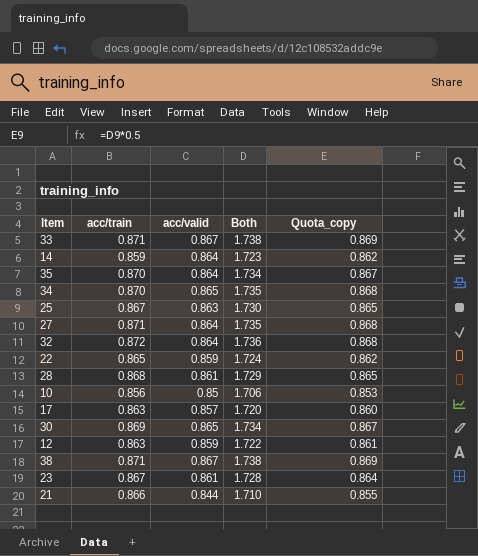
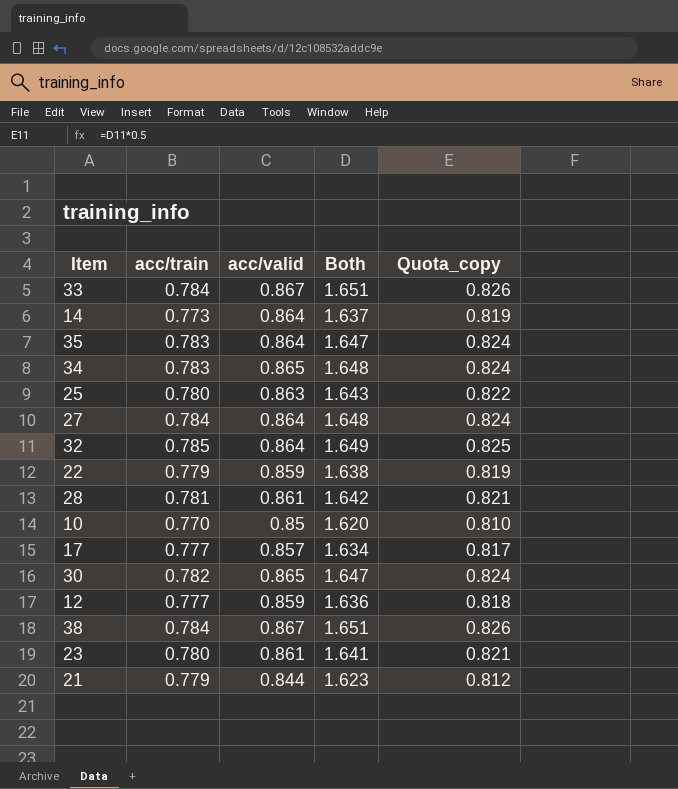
33 | acc/train: 0.871 -> 0.784
33 | Both: 1.738 -> 1.651
33 | Quota_copy: 0.869 -> 0.826
14 | acc/train: 0.859 -> 0.773
14 | Both: 1.723 -> 1.637
14 | Quota_copy: 0.862 -> 0.819
35 | acc/train: 0.870 -> 0.783
35 | Both: 1.734 -> 1.647
35 | Quota_copy: 0.867 -> 0.824
34 | acc/train: 0.870 -> 0.783
34 | Both: 1.735 -> 1.648
34 | Quota_copy: 0.868 -> 0.824
25 | acc/train: 0.867 -> 0.780
25 | Both: 1.730 -> 1.643
25 | Quota_copy: 0.865 -> 0.822
27 | acc/train: 0.871 -> 0.784
27 | Both: 1.735 -> 1.648
27 | Quota_copy: 0.868 -> 0.824
32 | acc/train: 0.872 -> 0.785
32 | Both: 1.736 -> 1.649
32 | Quota_copy: 0.868 -> 0.825
22 | acc/train: 0.865 -> 0.779
22 | Both: 1.724 -> 1.638
22 | Quota_copy: 0.862 -> 0.819
28 | acc/train: 0.868 -> 0.781
28 | Both: 1.729 -> 1.642
28 | Quota_copy: 0.865 -> 0.821
10 | acc/train: 0.856 -> 0.770
10 | Both: 1.706 -> 1.620
10 | Quota_copy: 0.853 -> 0.810
17 | acc/train: 0.863 -> 0.777
17 | Both: 1.720 -> 1.634
17 | Quota_copy: 0.860 -> 0.817
30 | acc/train: 0.869 -> 0.782
30 | Both: 1.734 -> 1.647
30 | Quota_copy: 0.867 -> 0.824
12 | acc/train: 0.863 -> 0.777
12 | Both: 1.722 -> 1.636
12 | Quota_copy: 0.861 -> 0.818
38 | acc/train: 0.871 -> 0.784
38 | Both: 1.738 -> 1.651
38 | Quota_copy: 0.869 -> 0.826
23 | acc/train: 0.867 -> 0.780
23 | Both: 1.728 -> 1.641
23 | Quota_copy: 0.864 -> 0.821
21 | acc/train: 0.866 -> 0.779
21 | Both: 1.710 -> 1.623
21 | Quota_copy: 0.855 -> 0.812

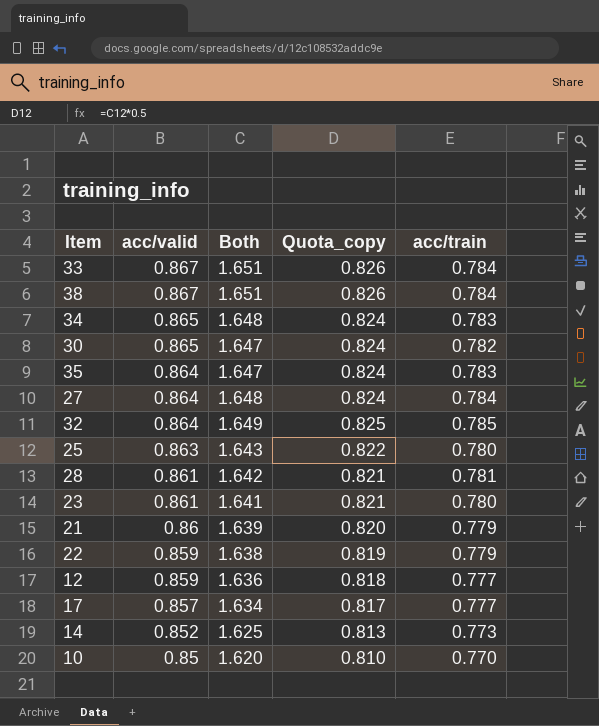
row order: none -> acc/valid descending
column acc/train | position: 2 -> 5
21 | acc/valid: 0.844 -> 0.86
21 | Both: 1.623 -> 1.639
21 | Quota_copy: 0.812 -> 0.820
14 | acc/valid: 0.864 -> 0.852
14 | Both: 1.637 -> 1.625
14 | Quota_copy: 0.819 -> 0.813

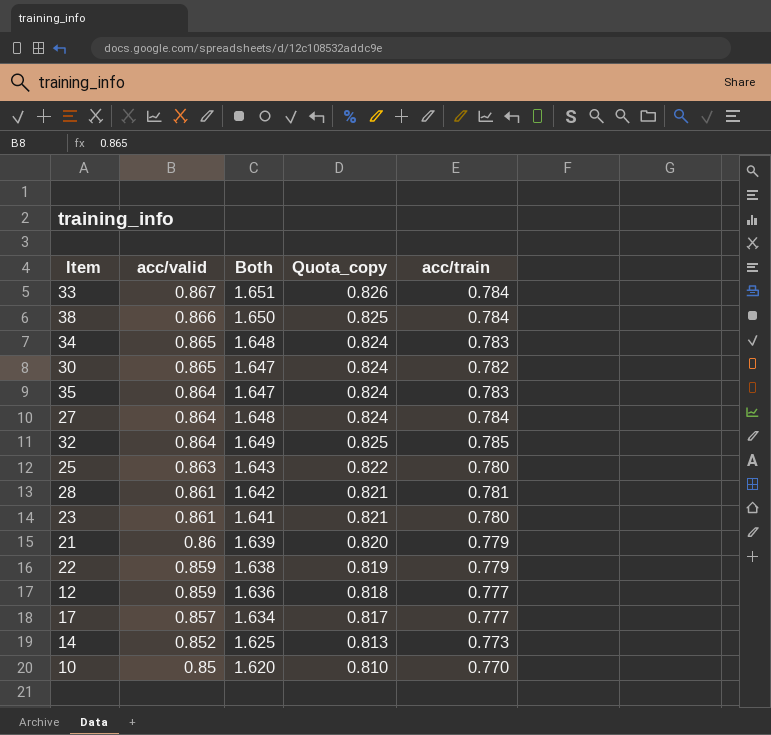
38 | acc/valid: 0.867 -> 0.866
38 | Both: 1.651 -> 1.650
38 | Quota_copy: 0.826 -> 0.825

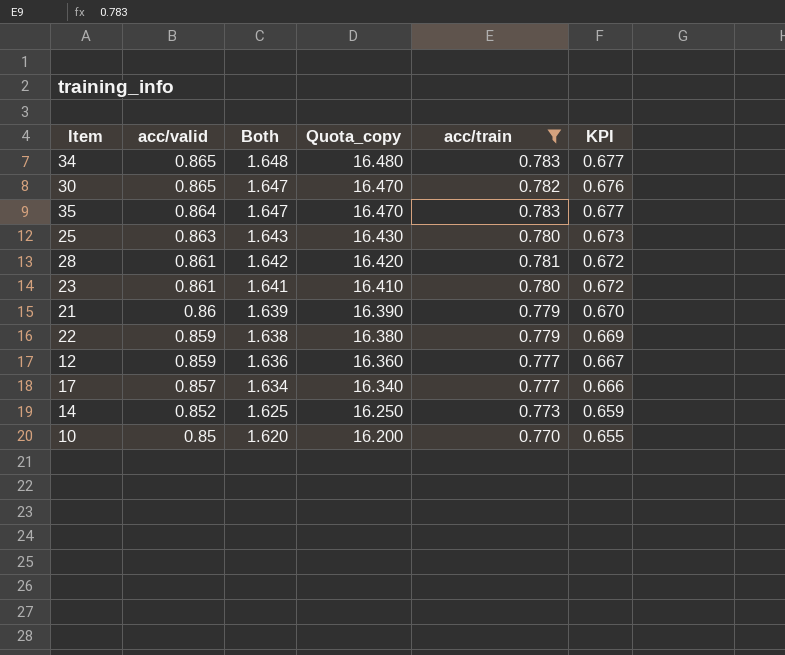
filter: none -> acc/train <= 0.783
column Quota_copy | formula: [Both] * 0.5 -> [Both] * 10
column KPI | formula: none -> [acc/valid] * [acc/train]

